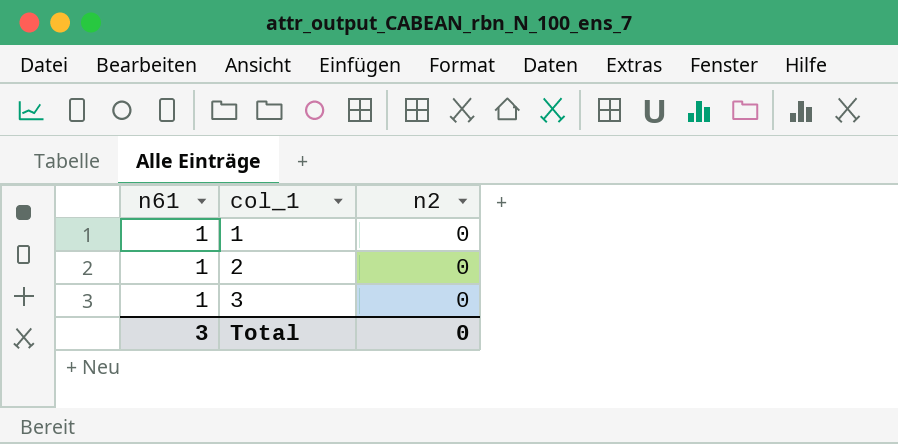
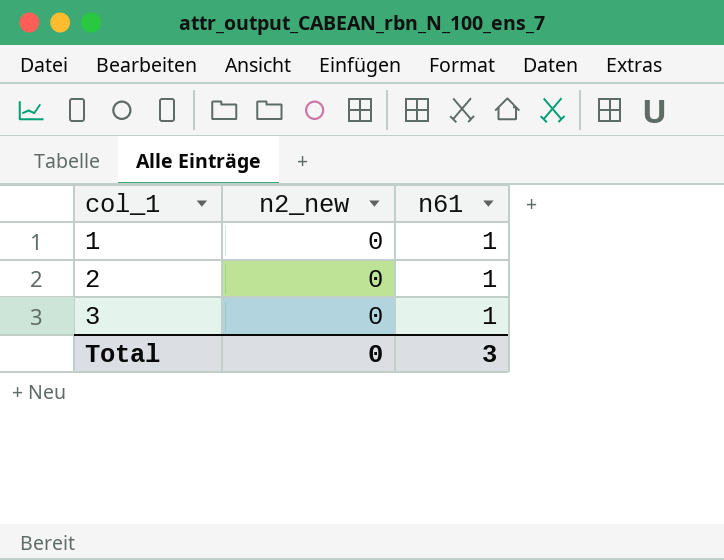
column name: n2 -> n2_new
column n61 | position: 1 -> 3

